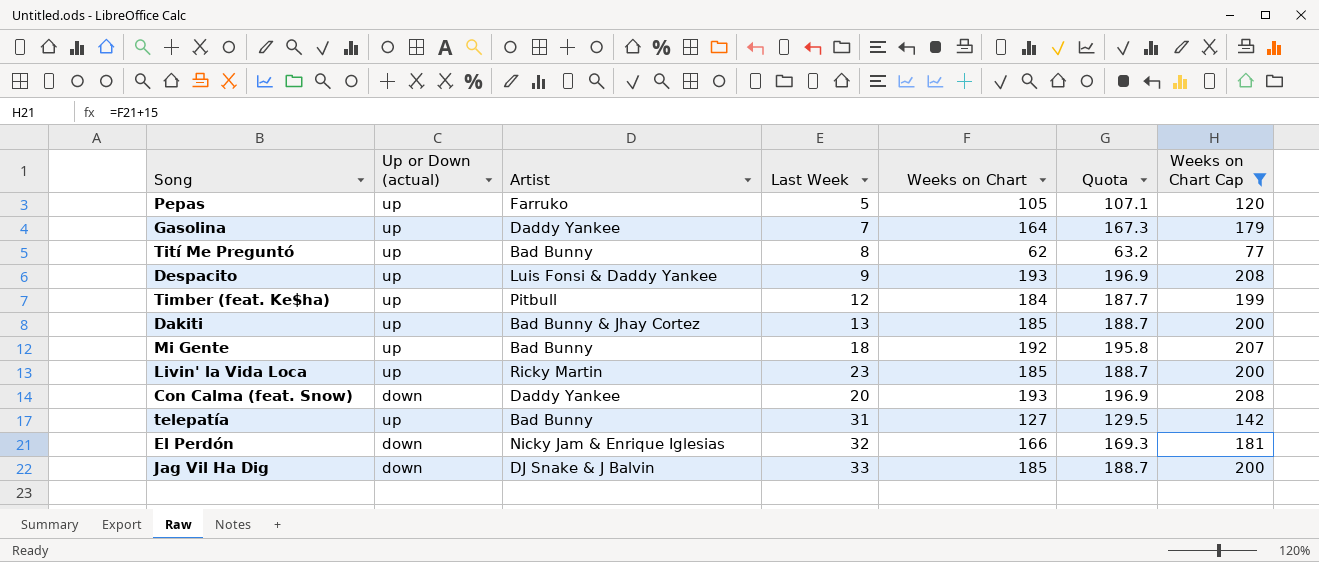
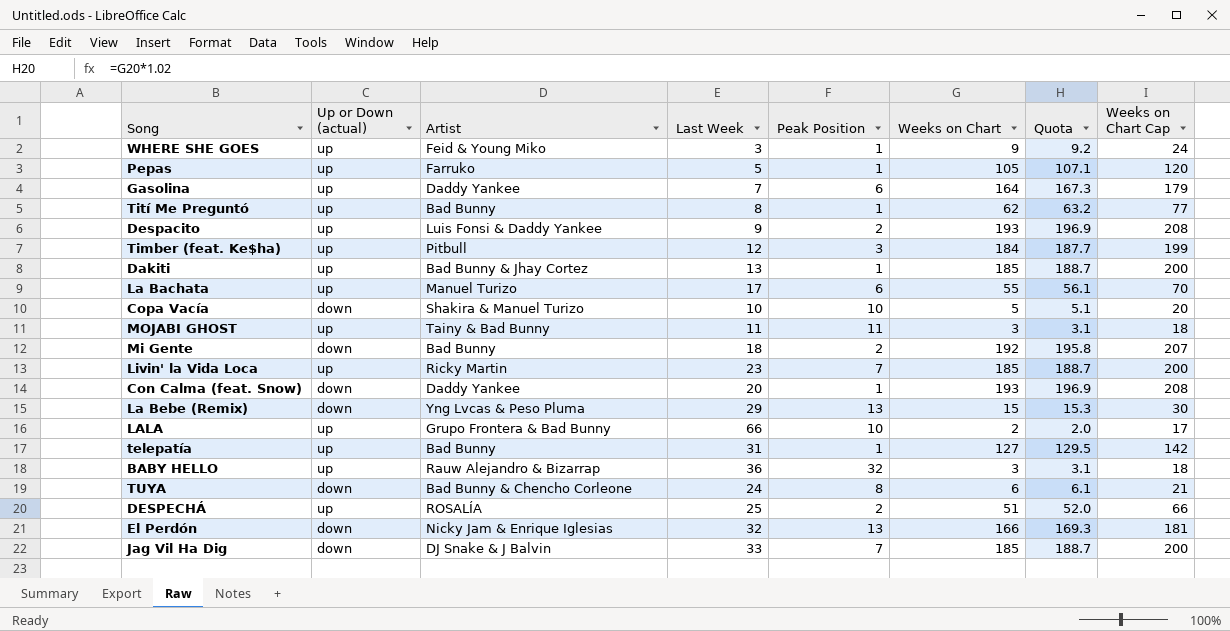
filter: Weeks on Chart Cap >= 77 -> none
column Peak Position | position: none -> 5
Mi Gente | Up or Down (actual): up -> down

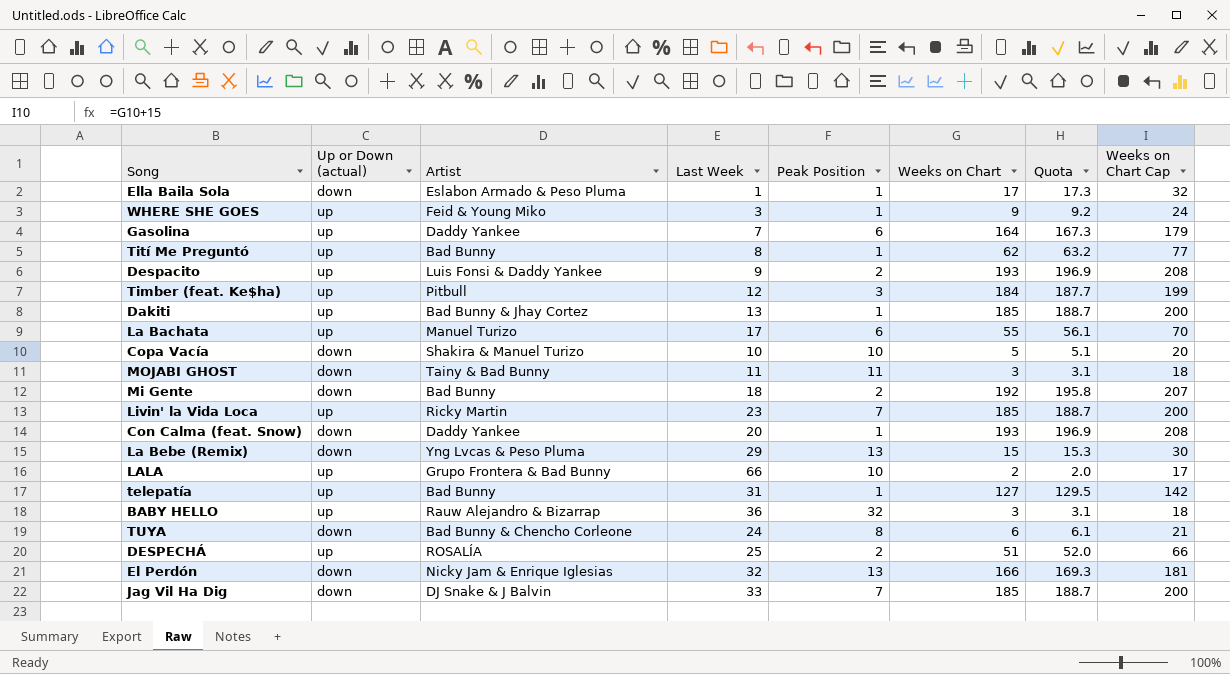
row Pepas: up | Farruko | 5 | 1 | 105 | 107.1 | 120 -> none
row Ella Baila Sola: none -> down | Eslabon Armado & Peso Pluma | 1 | 1 | 17 | 17.3 | 32
MOJABI GHOST | Up or Down (actual): up -> down

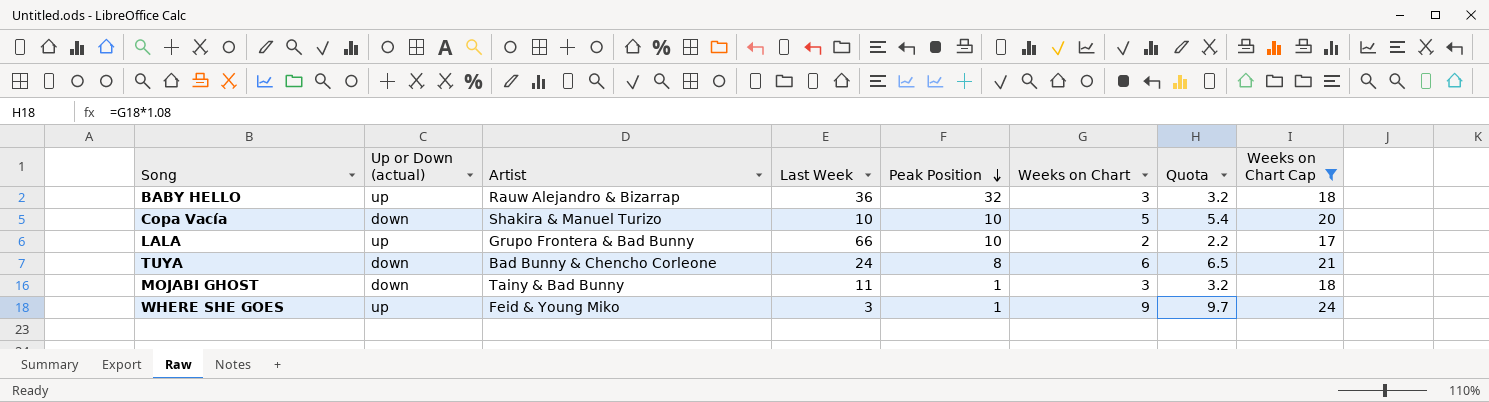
filter: none -> Weeks on Chart Cap <= 24
row order: none -> Peak Position descending
column Quota | formula: [Weeks on Chart] * 1.02 -> [Weeks on Chart] * 1.08
MOJABI GHOST | Peak Position: 11 -> 1

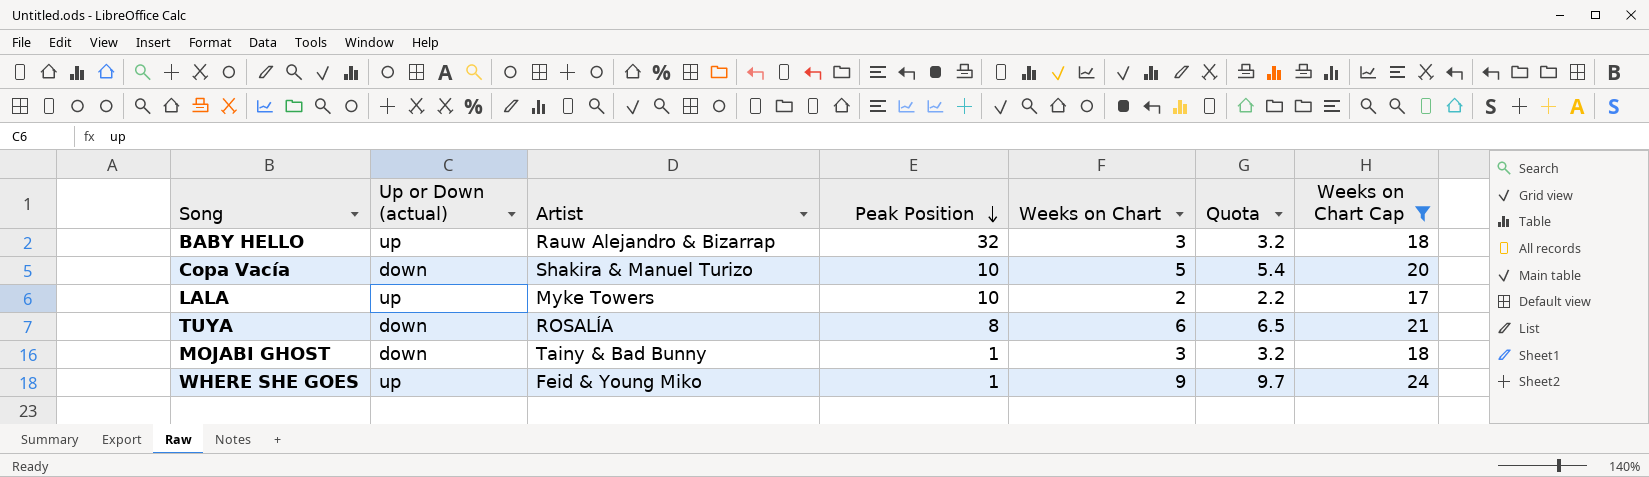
column Last Week | position: 4 -> none
LALA | Artist: Grupo Frontera & Bad Bunny -> Myke Towers
TUYA | Artist: Bad Bunny & Chencho Corleone -> ROSALÍA

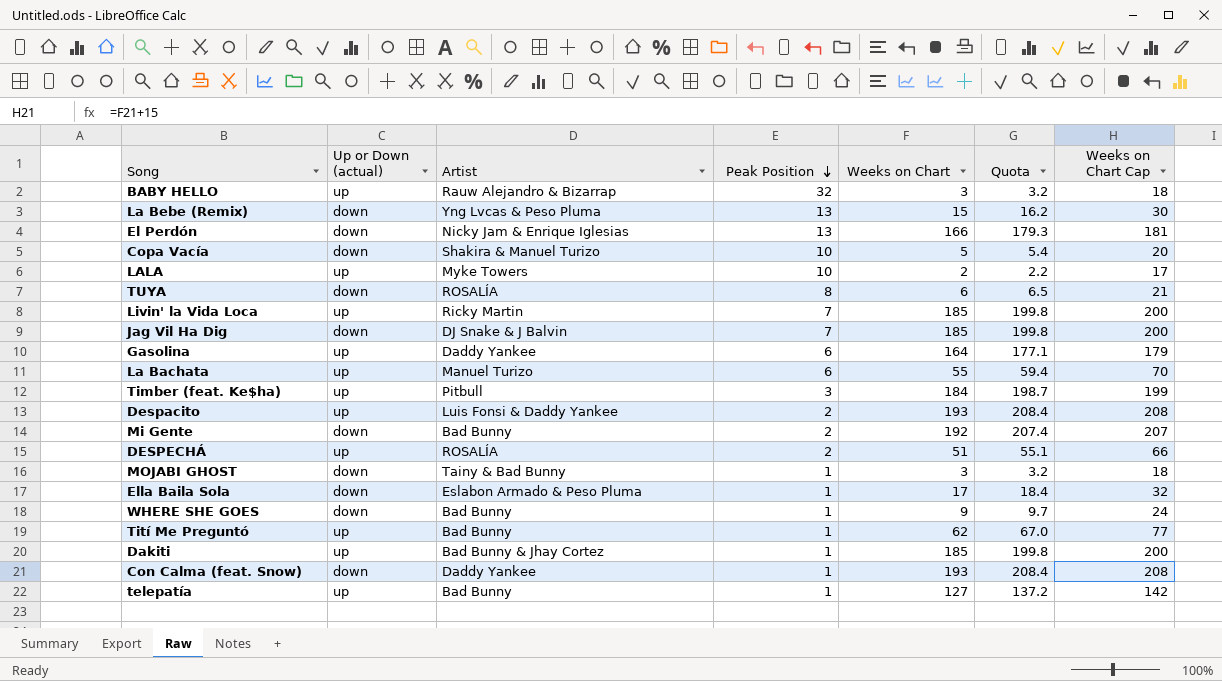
filter: Weeks on Chart Cap <= 24 -> none
WHERE SHE GOES | Up or Down (actual): up -> down
WHERE SHE GOES | Artist: Feid & Young Miko -> Bad Bunny

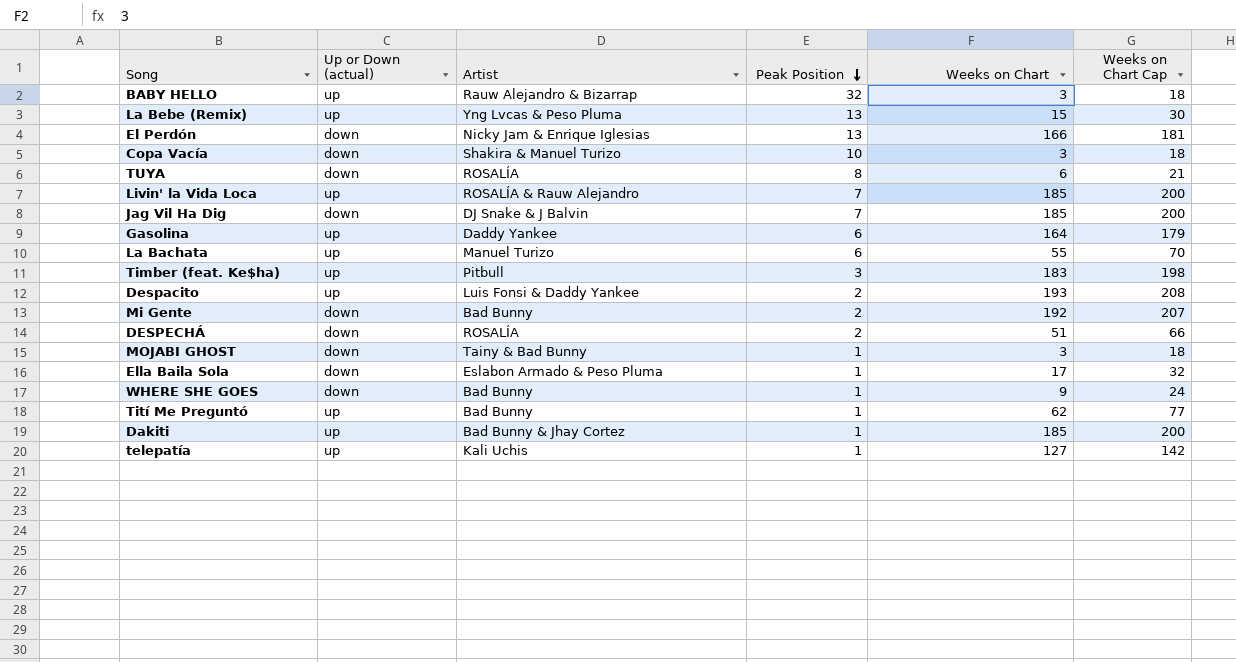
column Quota | formula: [Weeks on Chart] * 1.08 -> none
row LALA: up | Myke Towers | 10 | 2 | 2.2 | 17 -> none
row Con Calma (feat. Snow): down | Daddy Yankee | 1 | 193 | 208.4 | 208 -> none
La Bebe (Remix) | Up or Down (actual): down -> up
Copa Vacía | Weeks on Chart: 5 -> 3
Copa Vacía | Weeks on Chart Cap: 20 -> 18
Livin' la Vida Loca | Artist: Ricky Martin -> ROSALÍA & Rauw Alejandro
Timber (feat. Ke$ha) | Weeks on Chart: 184 -> 183
Timber (feat. Ke$ha) | Weeks on Chart Cap: 199 -> 198
DESPECHÁ | Up or Down (actual): up -> down
telepatía | Artist: Bad Bunny -> Kali Uchis

